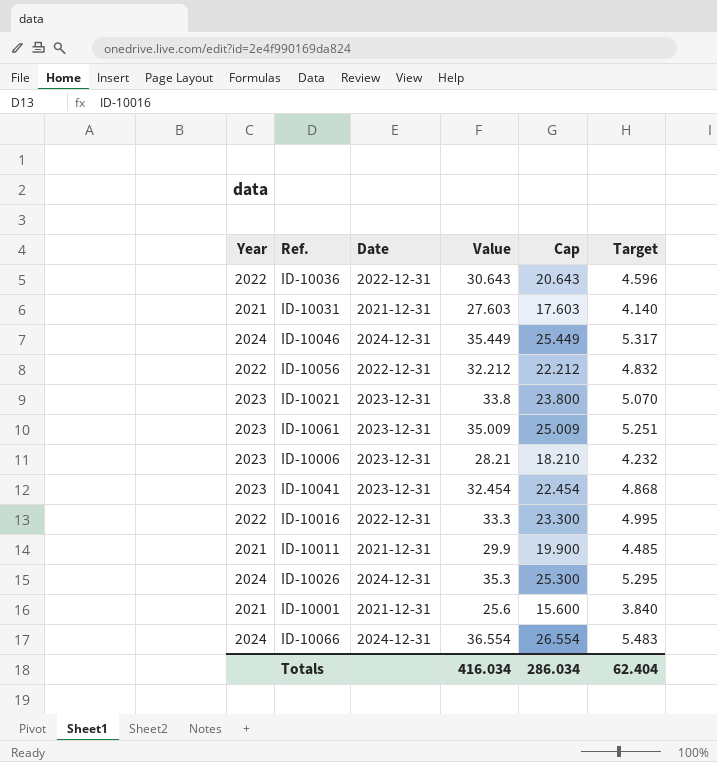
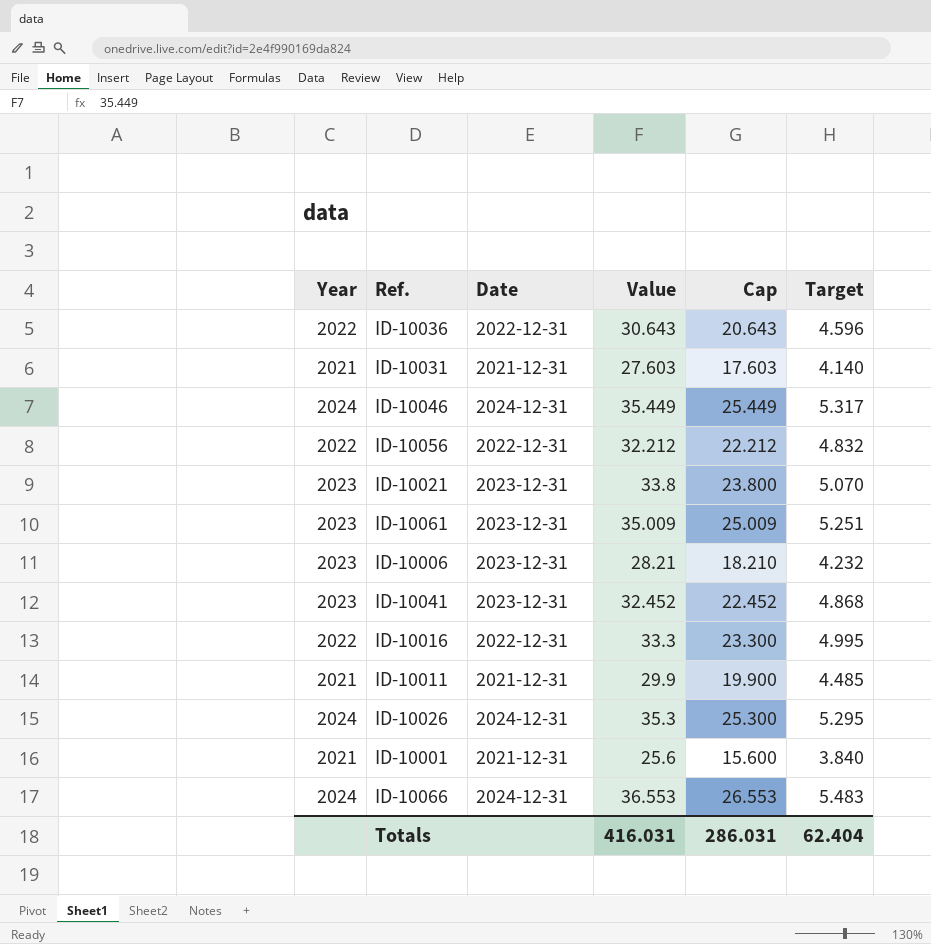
ID-10041 | Value: 32.454 -> 32.452
ID-10041 | Cap: 22.454 -> 22.452
ID-10066 | Value: 36.554 -> 36.553
ID-10066 | Cap: 26.554 -> 26.553
Totals | Value: 416.034 -> 416.031
Totals | Cap: 286.034 -> 286.031

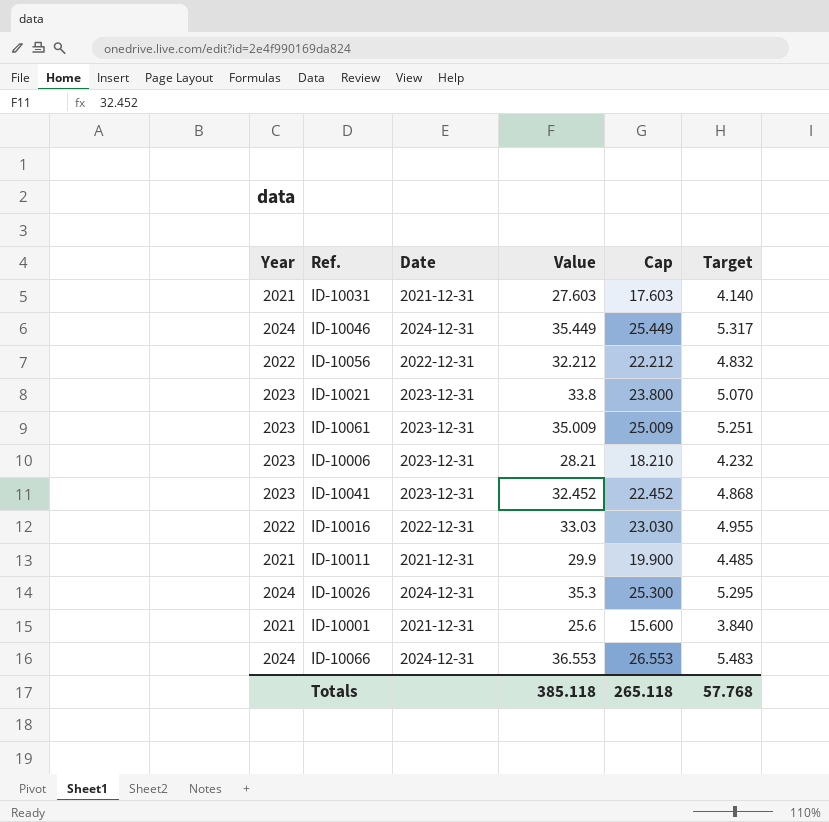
row ID-10036: 2022 | 2022-12-31 | 30.643 | 20.643 | 4.596 -> none
ID-10016 | Value: 33.3 -> 33.03
ID-10016 | Cap: 23.300 -> 23.030
ID-10016 | Target: 4.995 -> 4.955
Totals | Value: 416.031 -> 385.118
Totals | Cap: 286.031 -> 265.118
Totals | Target: 62.404 -> 57.768

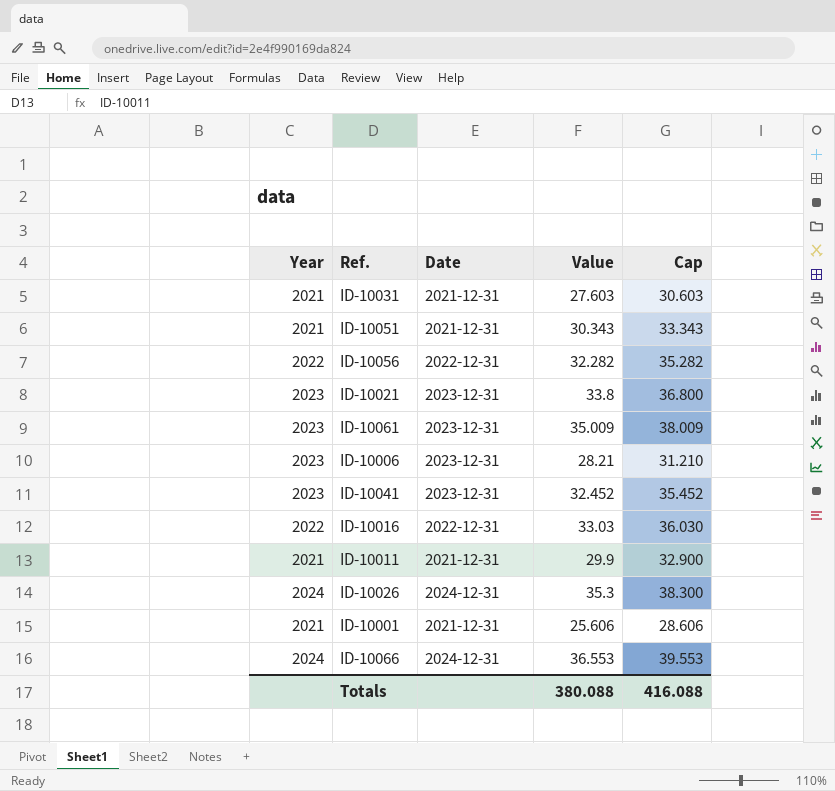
column Target | formula: [Value] * 0.15 -> none
column Cap | formula: [Value] - 10 -> [Value] + 3
row ID-10046: 2024 | 2024-12-31 | 35.449 | 25.449 | 5.317 -> none
row ID-10051: none -> 2021 | 2021-12-31 | 30.343 | 33.343
ID-10056 | Value: 32.212 -> 32.282
ID-10001 | Value: 25.6 -> 25.606
Totals | Value: 385.118 -> 380.088
Totals | Cap: 265.118 -> 416.088

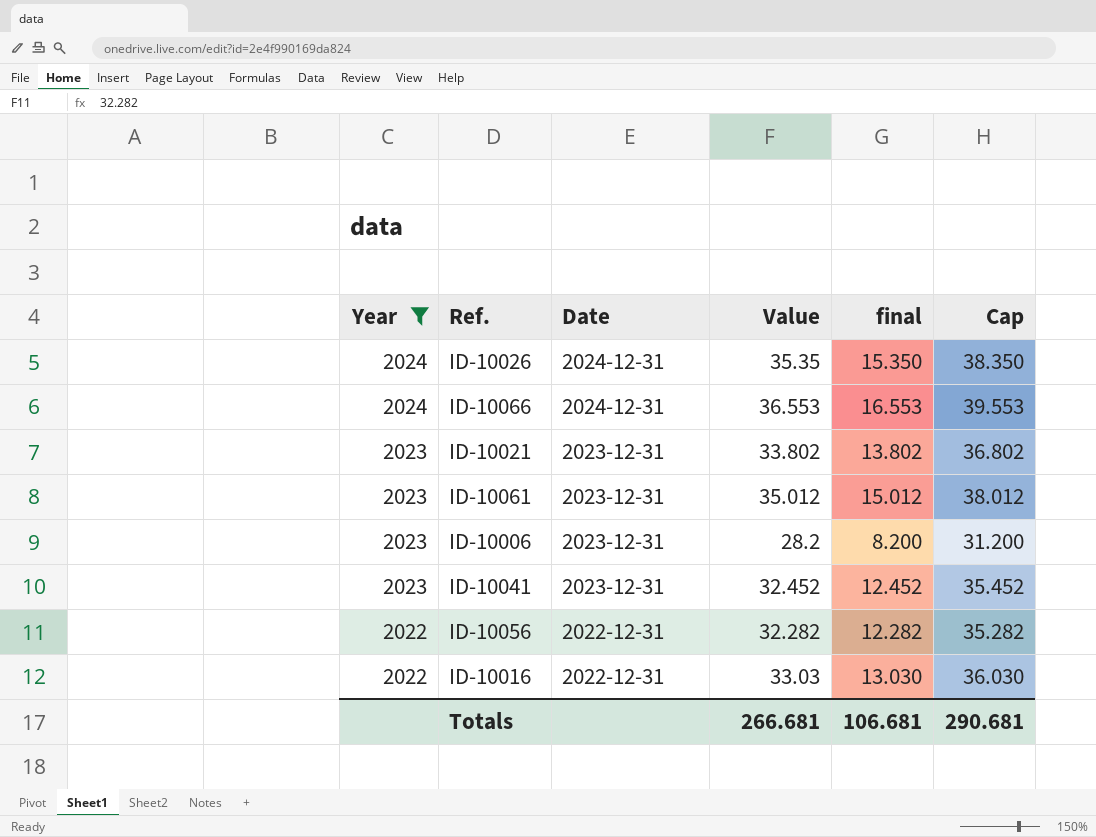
filter: none -> Year != 2021
row order: none -> Year descending
column final | formula: none -> [Value] - 20
ID-10026 | Value: 35.3 -> 35.35
ID-10026 | Cap: 38.300 -> 38.350
ID-10021 | Value: 33.8 -> 33.802
ID-10021 | Cap: 36.800 -> 36.802
ID-10061 | Value: 35.009 -> 35.012
ID-10061 | Cap: 38.009 -> 38.012
ID-10006 | Value: 28.21 -> 28.2
ID-10006 | Cap: 31.210 -> 31.200
Totals | Value: 380.088 -> 266.681
Totals | Cap: 416.088 -> 290.681

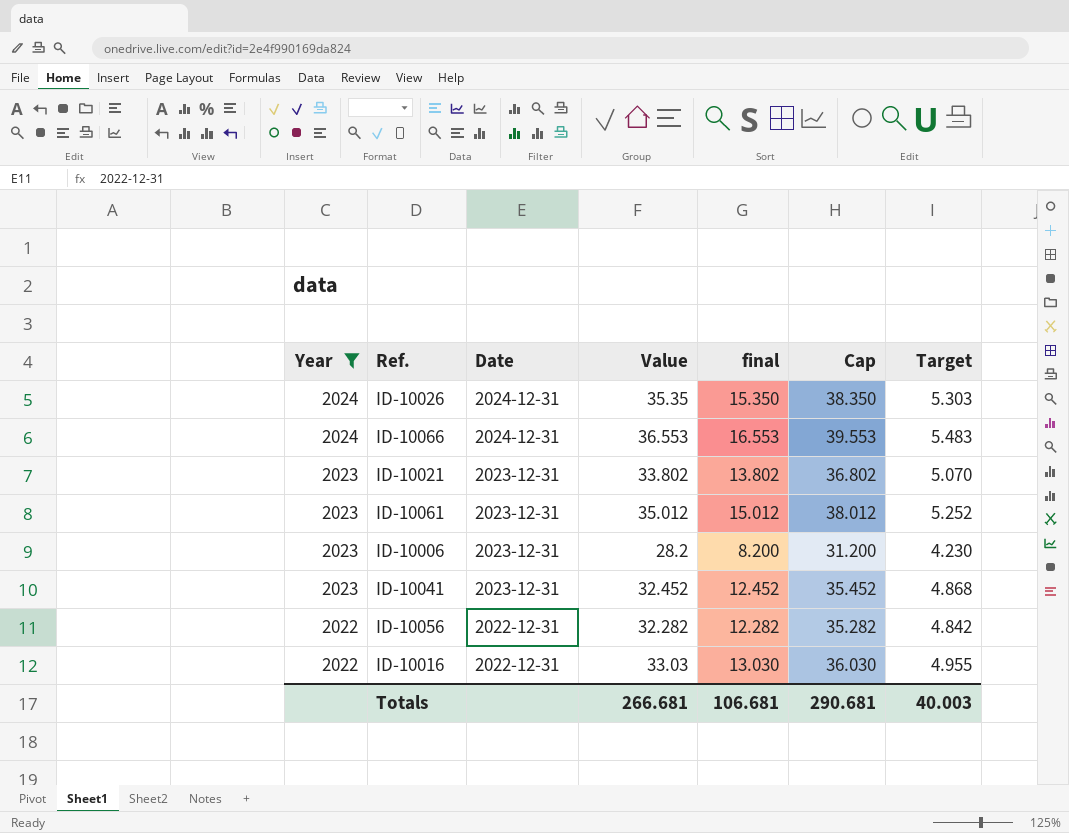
column Target | formula: none -> [Value] * 0.15

